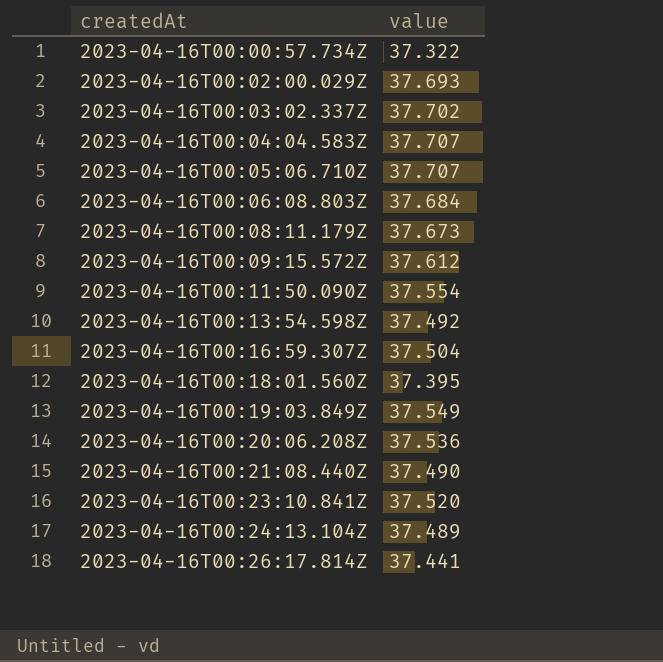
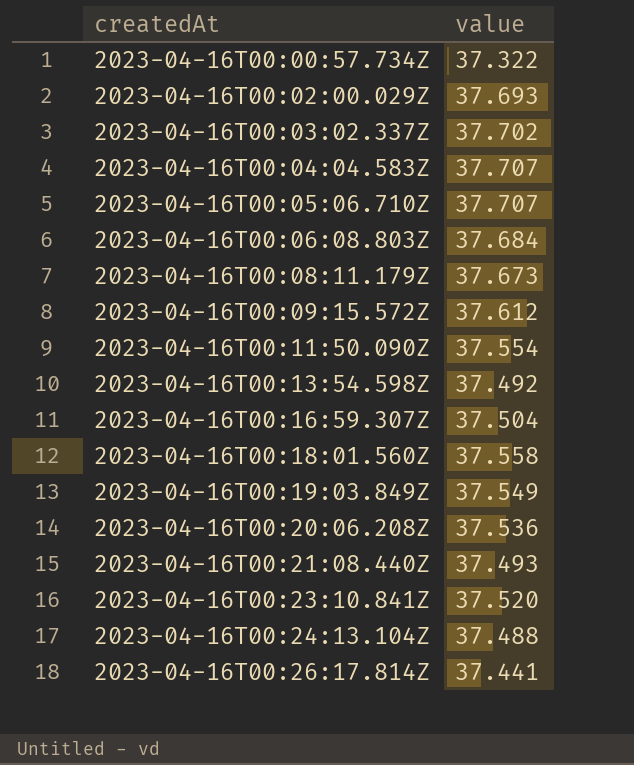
2023-04-16T00:18:01.560Z | value: 37.395 -> 37.558
2023-04-16T00:21:08.440Z | value: 37.490 -> 37.493
2023-04-16T00:24:13.104Z | value: 37.489 -> 37.488

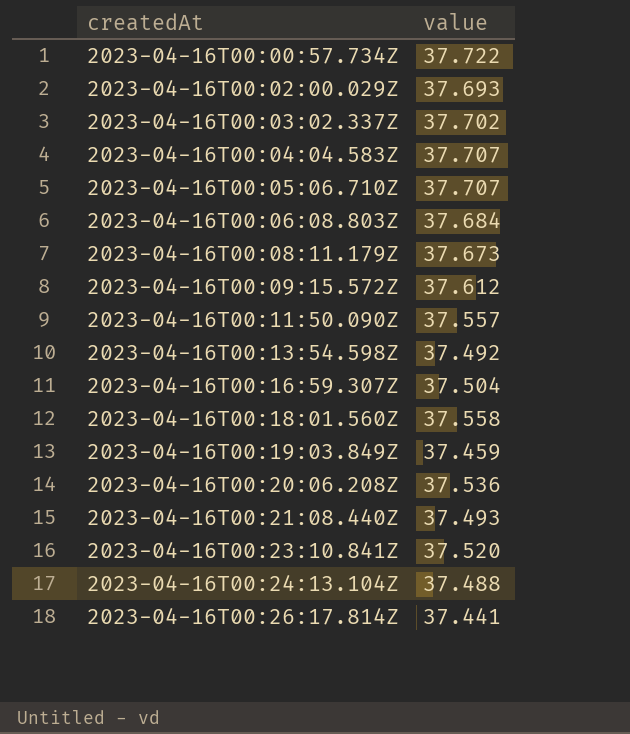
2023-04-16T00:00:57.734Z | value: 37.322 -> 37.722
2023-04-16T00:11:50.090Z | value: 37.554 -> 37.557
2023-04-16T00:19:03.849Z | value: 37.549 -> 37.459

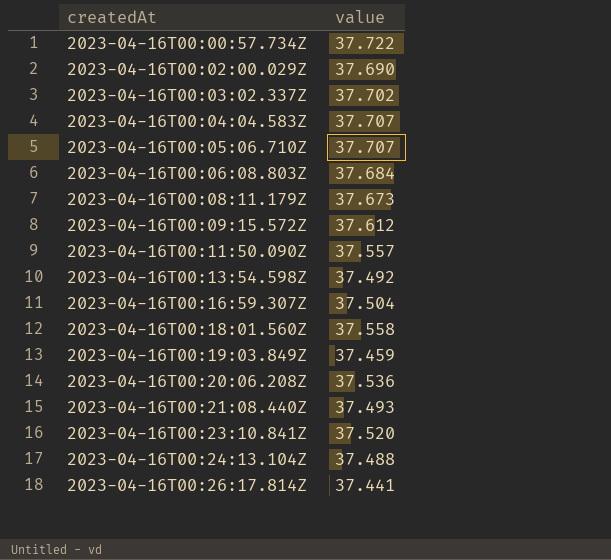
2023-04-16T00:02:00.029Z | value: 37.693 -> 37.690

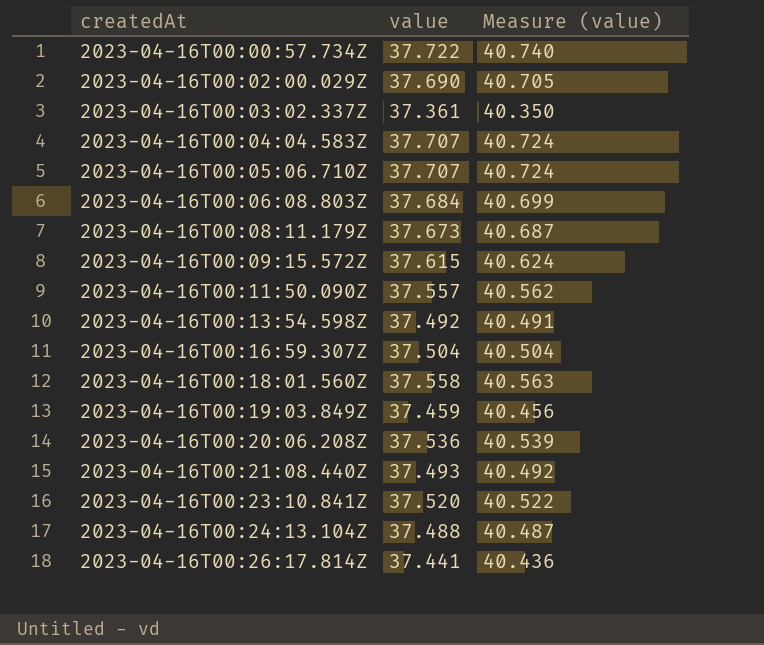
column Measure (value) | formula: none -> [value] * 1.08
2023-04-16T00:03:02.337Z | value: 37.702 -> 37.361
2023-04-16T00:09:15.572Z | value: 37.612 -> 37.615

